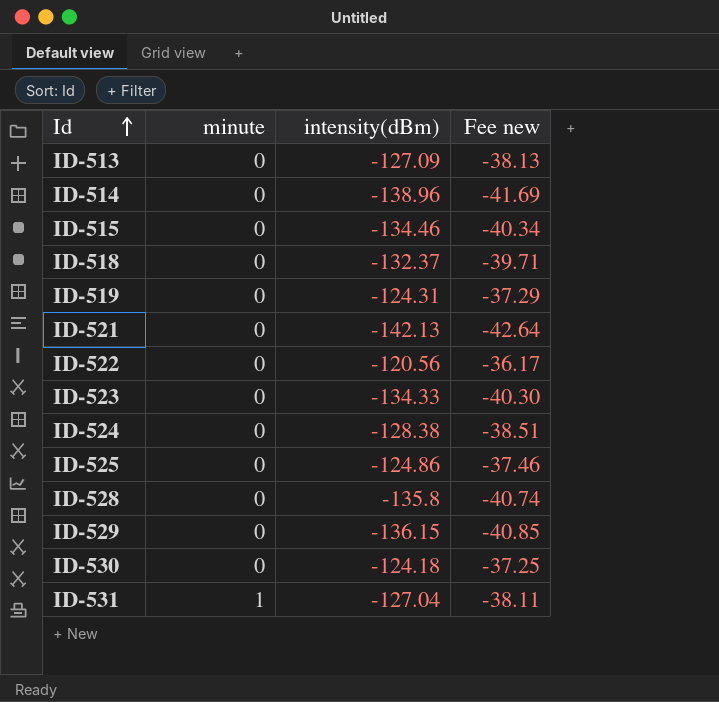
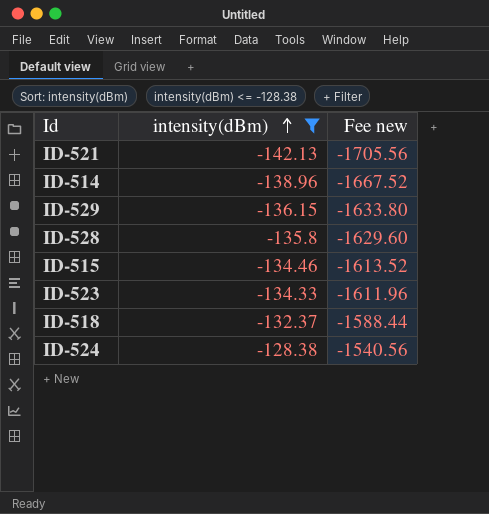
filter: none -> intensity(dBm) <= -128.38
row order: Id ascending -> intensity(dBm) ascending
column minute | position: 2 -> none
column Fee new | formula: [intensity(dBm)] * 0.3 -> [intensity(dBm)] * 12

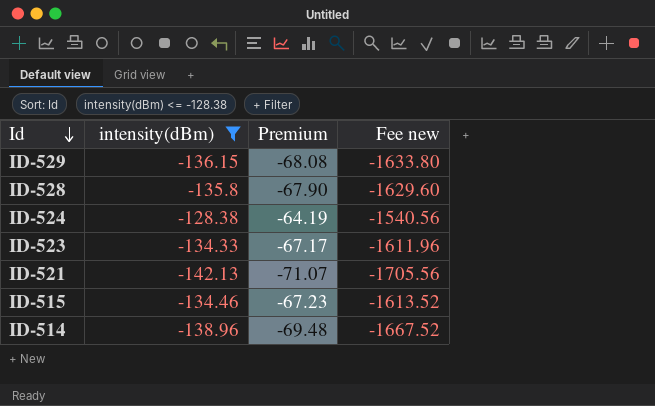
row order: intensity(dBm) ascending -> Id descending
column Premium | formula: none -> [intensity(dBm)] * 0.5
row ID-518: -132.37 | -1588.44 -> none

